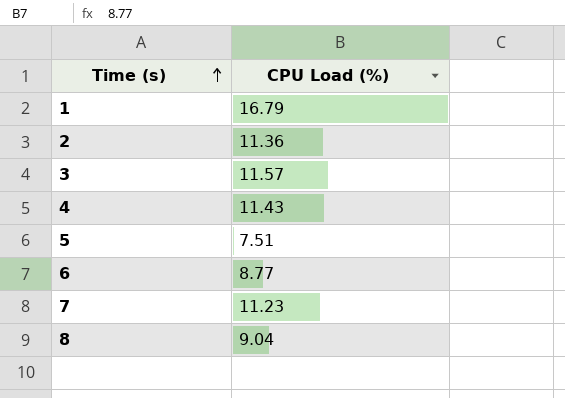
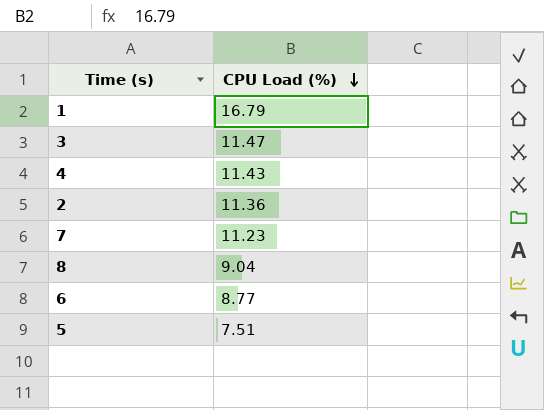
row order: Time (s) ascending -> CPU Load (%) descending
3 | CPU Load (%): 11.57 -> 11.47

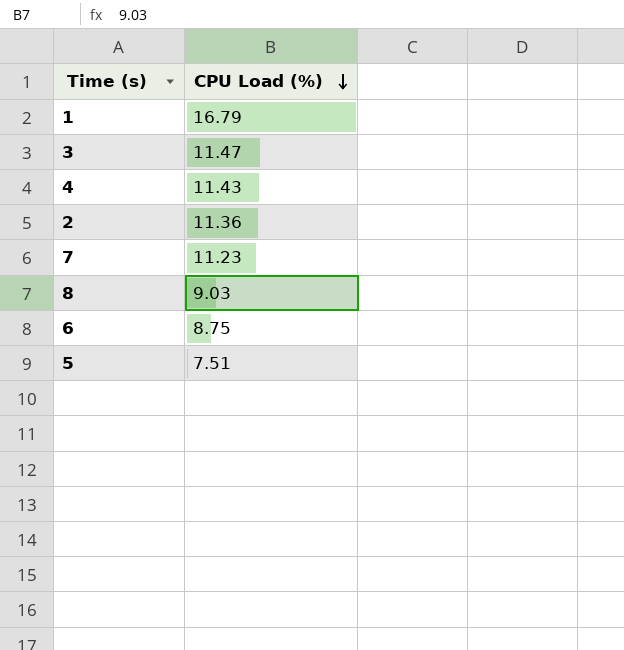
8 | CPU Load (%): 9.04 -> 9.03
6 | CPU Load (%): 8.77 -> 8.75

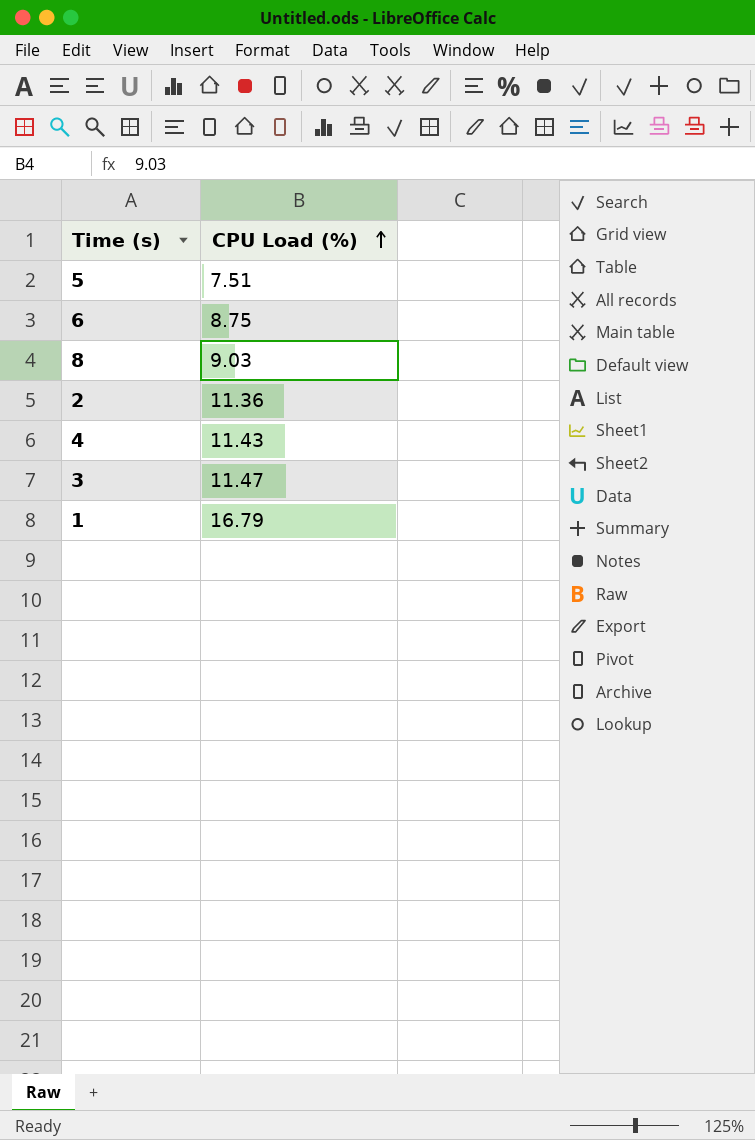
row order: CPU Load (%) descending -> CPU Load (%) ascending
row 7: 11.23 -> none

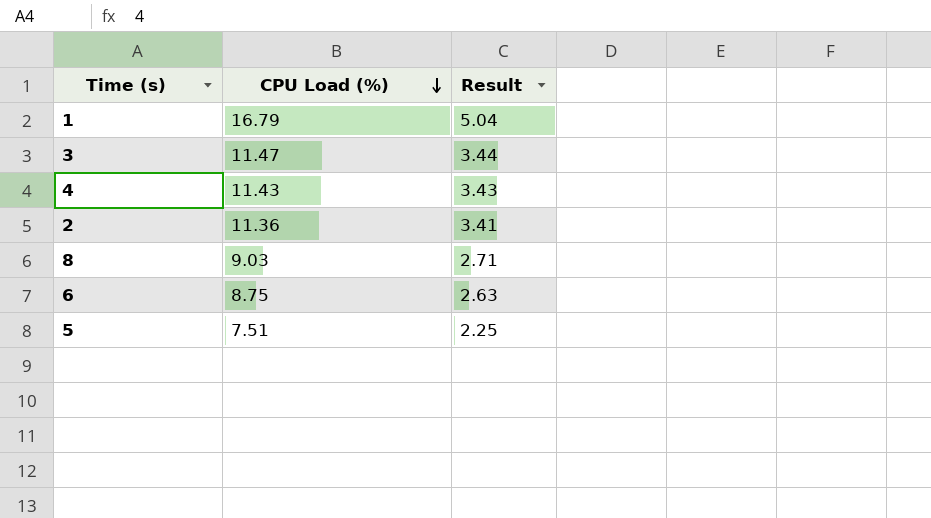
row order: CPU Load (%) ascending -> CPU Load (%) descending
column Result | formula: none -> [CPU Load (%)] * 0.3

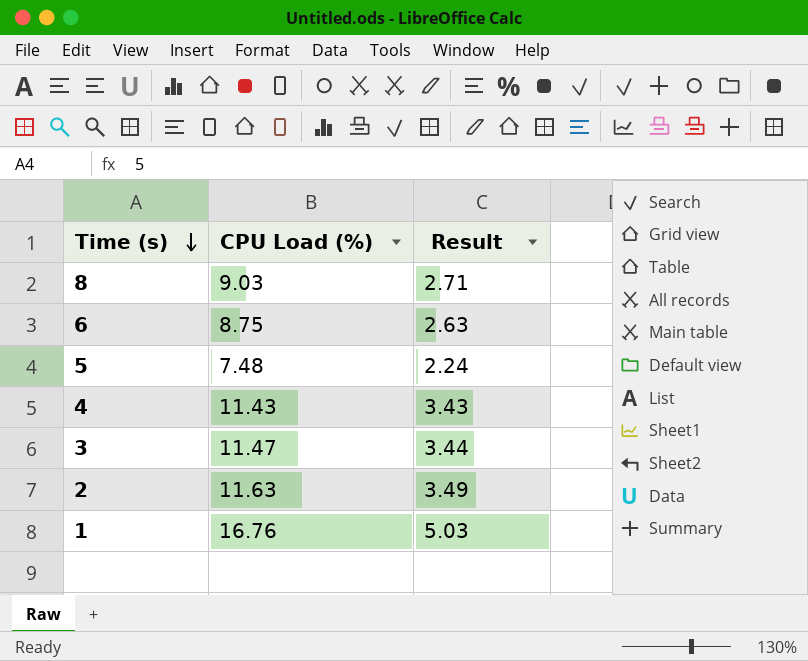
row order: CPU Load (%) descending -> Time (s) descending
5 | CPU Load (%): 7.51 -> 7.48
5 | Result: 2.25 -> 2.24
2 | CPU Load (%): 11.36 -> 11.63
2 | Result: 3.41 -> 3.49
1 | CPU Load (%): 16.79 -> 16.76
1 | Result: 5.04 -> 5.03

